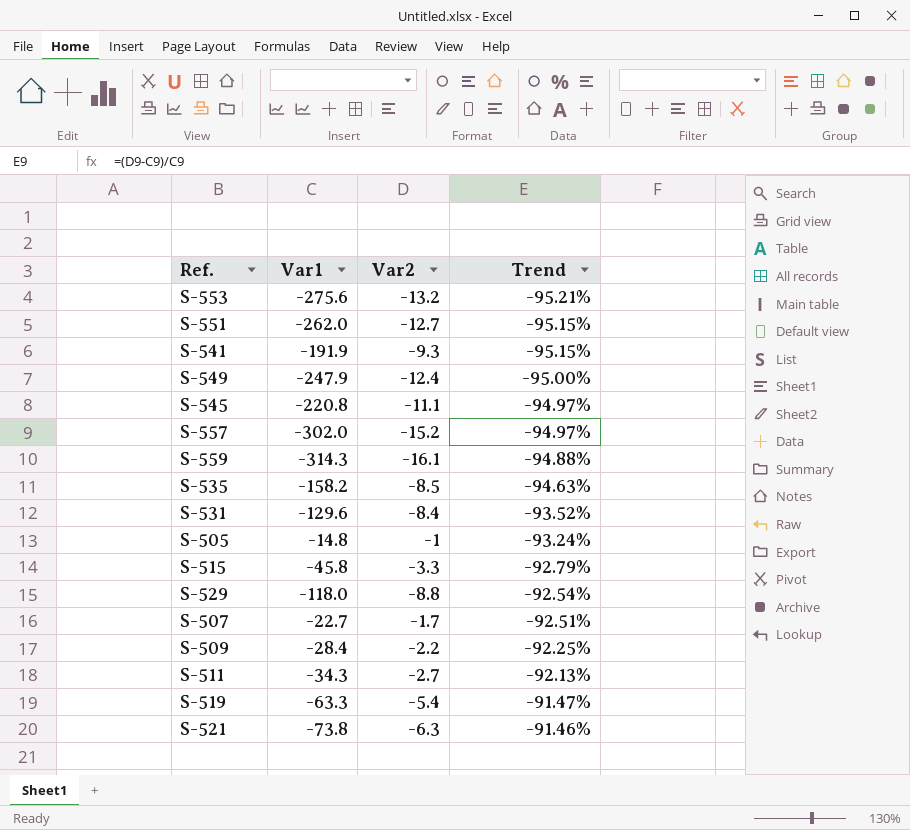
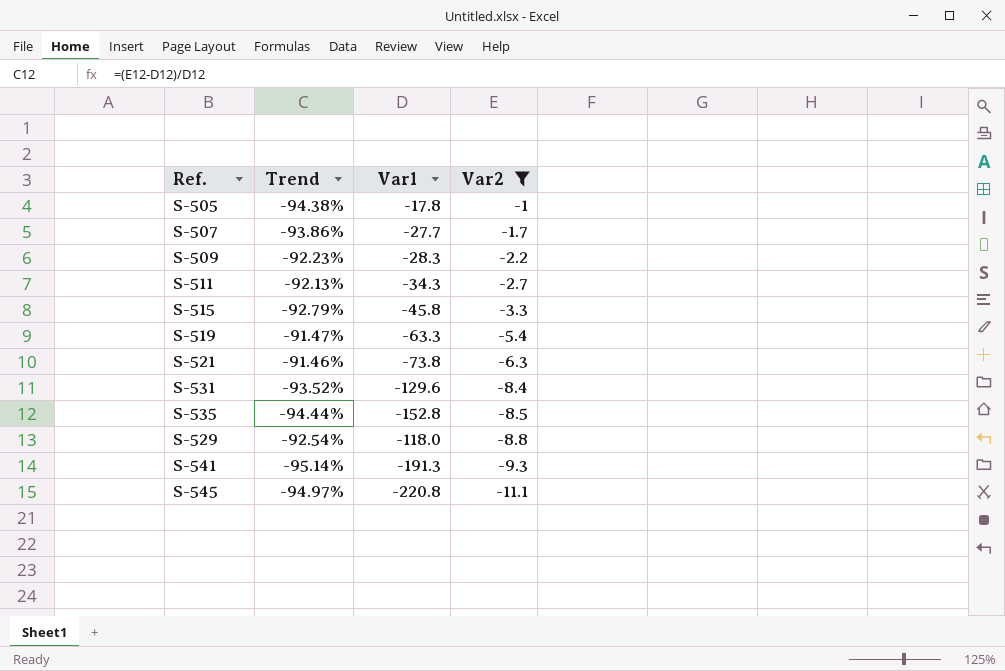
filter: none -> Var2 >= -11.1
row order: Trend ascending -> Var2 descending
column Trend | position: 4 -> 2
S-505 | Trend: -93.24% -> -94.38%
S-505 | Var1: -14.8 -> -17.8
S-507 | Trend: -92.51% -> -93.86%
S-507 | Var1: -22.7 -> -27.7
S-509 | Trend: -92.25% -> -92.23%
S-509 | Var1: -28.4 -> -28.3
S-535 | Trend: -94.63% -> -94.44%
S-535 | Var1: -158.2 -> -152.8
S-541 | Trend: -95.15% -> -95.14%
S-541 | Var1: -191.9 -> -191.3

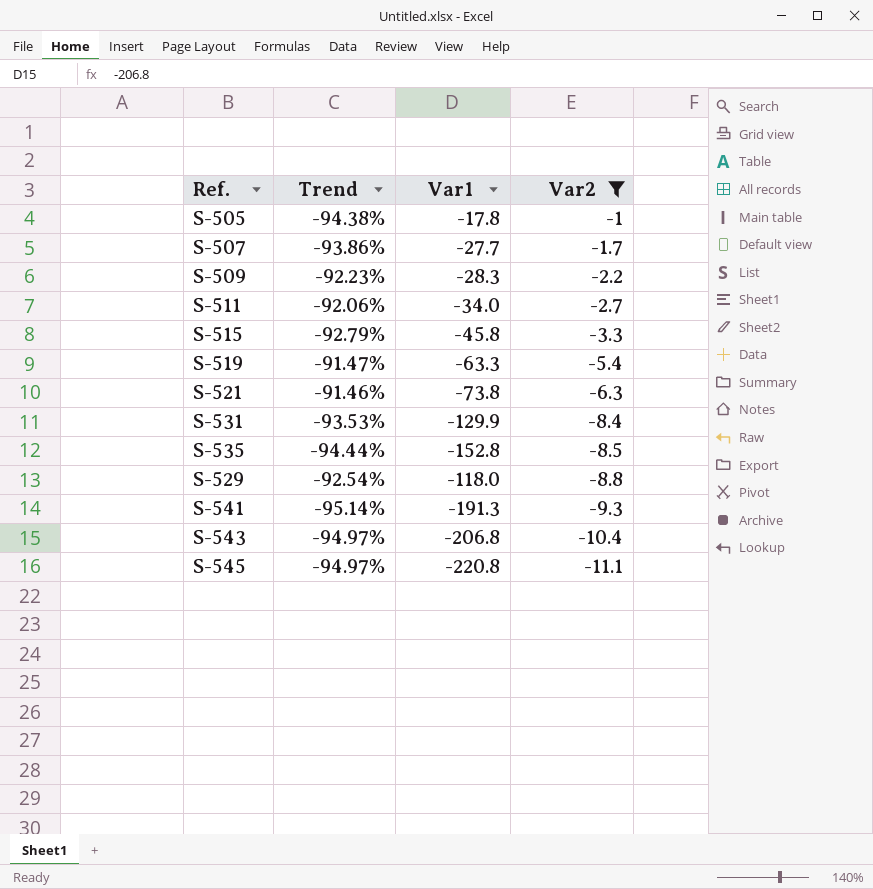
S-511 | Trend: -92.13% -> -92.06%
S-511 | Var1: -34.3 -> -34.0
S-531 | Trend: -93.52% -> -93.53%
S-531 | Var1: -129.6 -> -129.9
row S-543: none -> -94.97% | -206.8 | -10.4

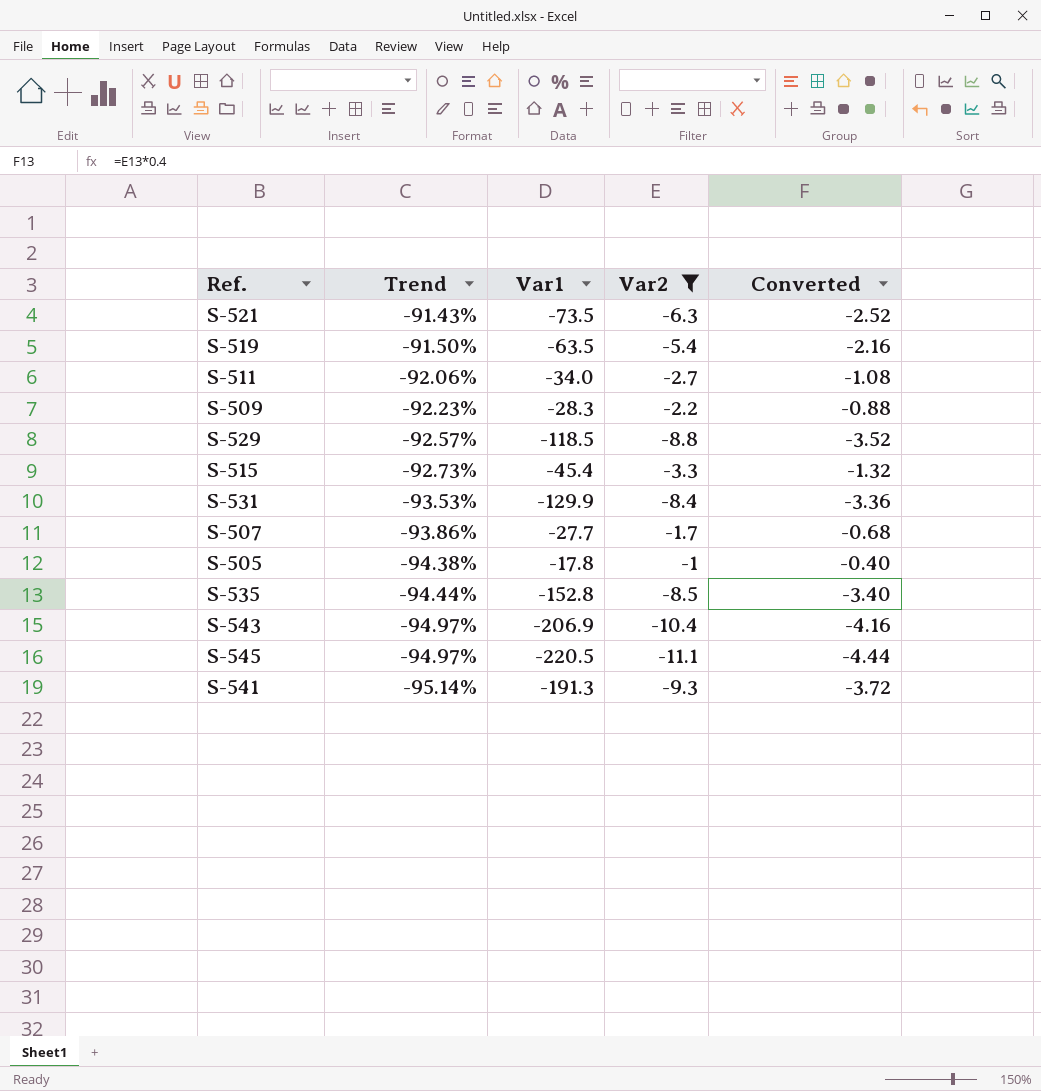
row order: Var2 descending -> Trend descending
column Converted | formula: none -> [Var2] * 0.4
S-521 | Trend: -91.46% -> -91.43%
S-521 | Var1: -73.8 -> -73.5
S-519 | Trend: -91.47% -> -91.50%
S-519 | Var1: -63.3 -> -63.5
S-529 | Trend: -92.54% -> -92.57%
S-529 | Var1: -118.0 -> -118.5
S-515 | Trend: -92.79% -> -92.73%
S-515 | Var1: -45.8 -> -45.4
S-543 | Var1: -206.8 -> -206.9
S-545 | Var1: -220.8 -> -220.5

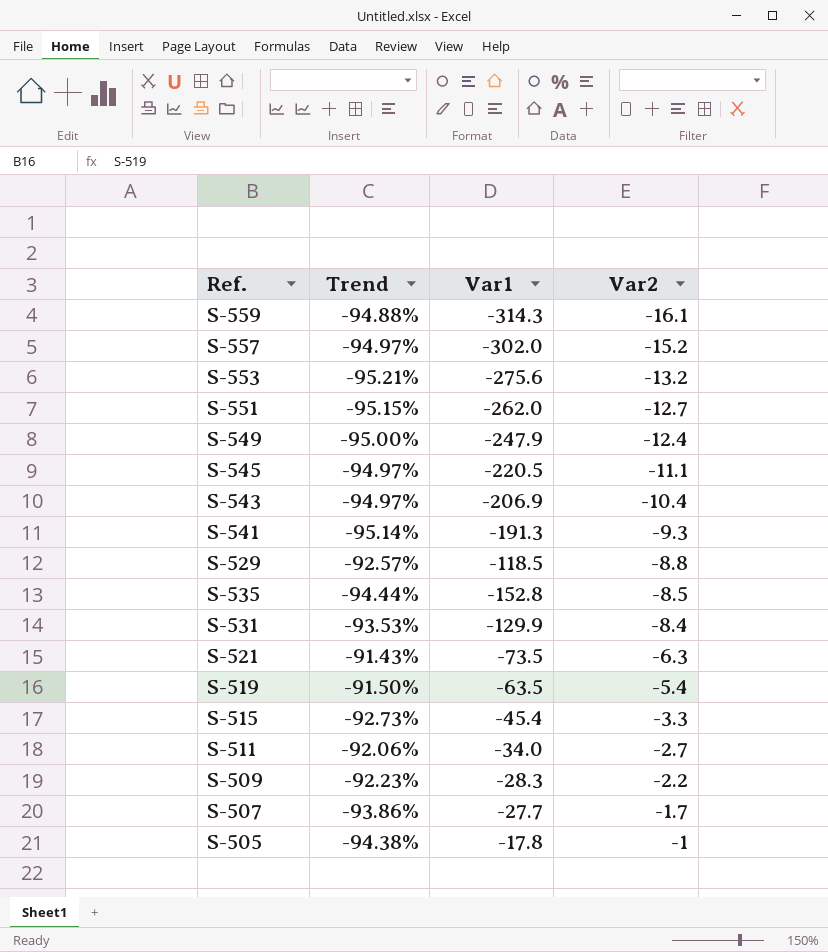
filter: Var2 >= -11.1 -> none
row order: Trend descending -> Var2 ascending
column Converted | formula: [Var2] * 0.4 -> none

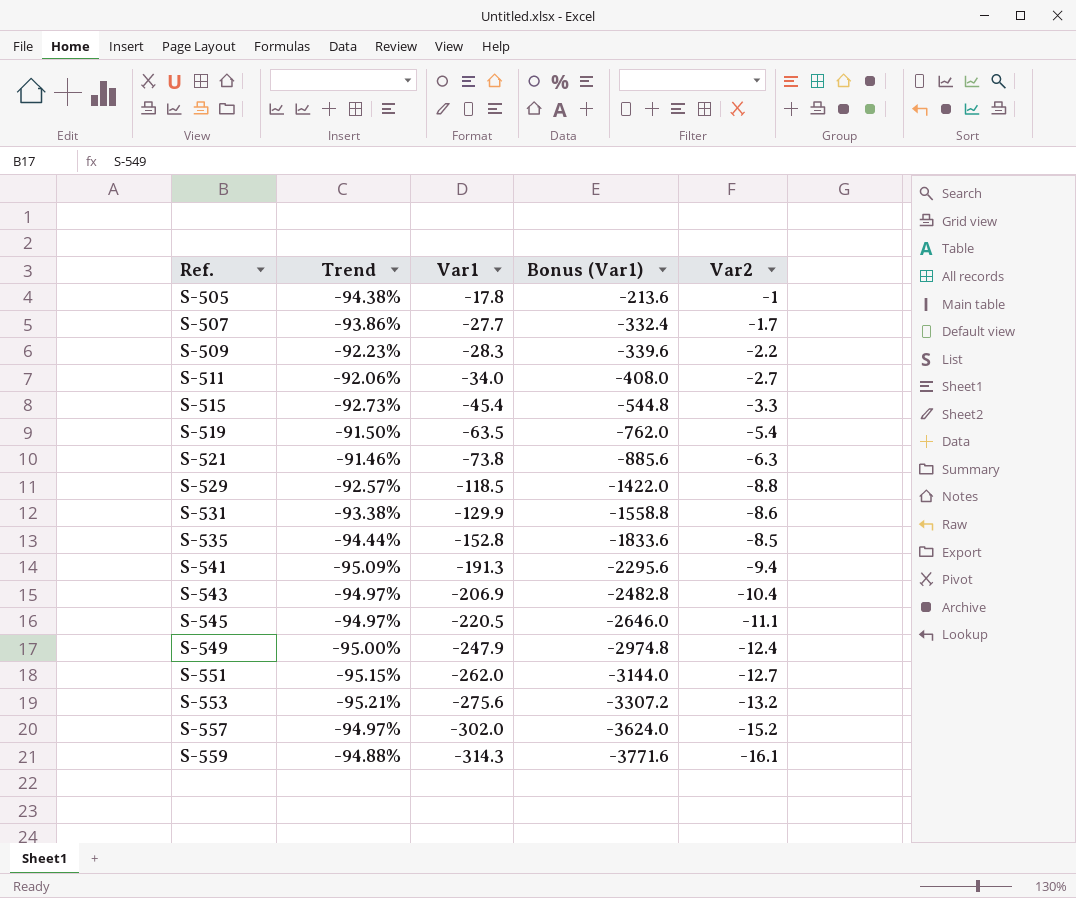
row order: Var2 ascending -> Ref. ascending
column Bonus (Var1) | formula: none -> [Var1] * 12
S-521 | Trend: -91.43% -> -91.46%
S-521 | Var1: -73.5 -> -73.8
S-531 | Trend: -93.53% -> -93.38%
S-531 | Var2: -8.4 -> -8.6
S-541 | Trend: -95.14% -> -95.09%
S-541 | Var2: -9.3 -> -9.4

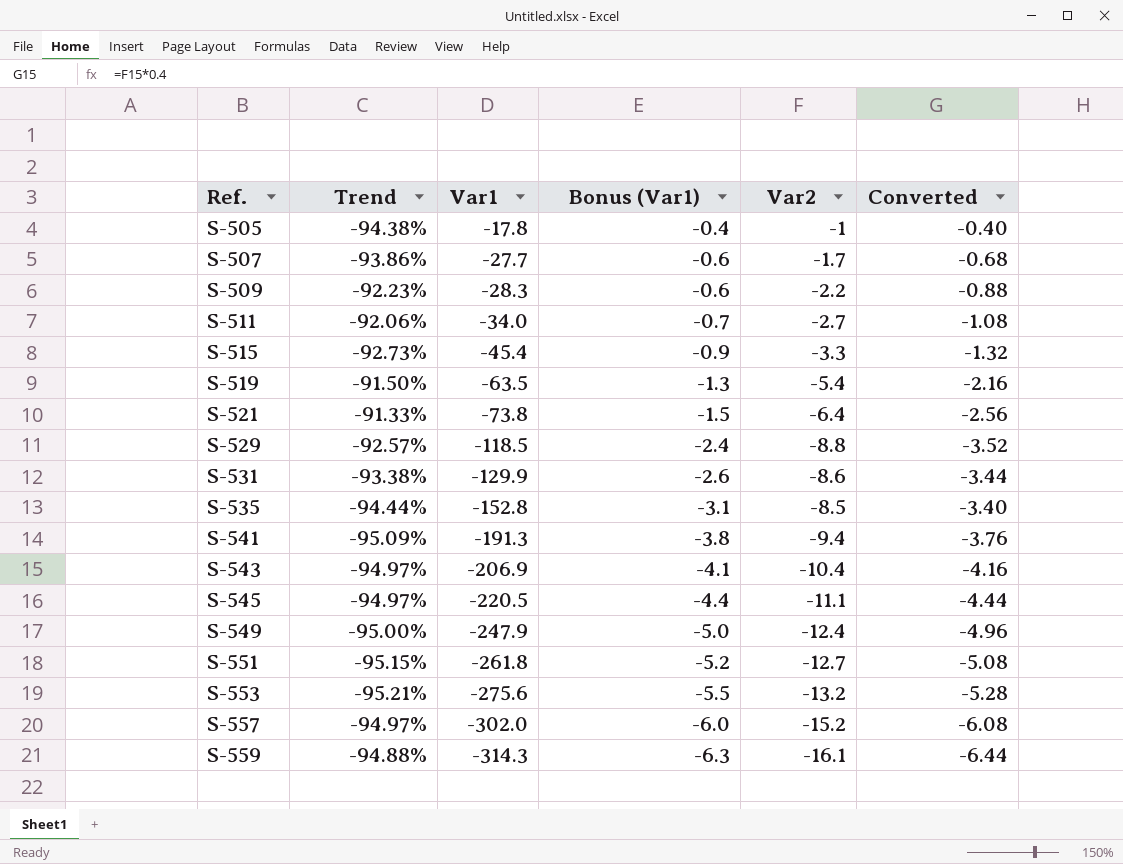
column Bonus (Var1) | formula: [Var1] * 12 -> [Var1] * 0.02
column Converted | formula: none -> [Var2] * 0.4
S-521 | Trend: -91.46% -> -91.33%
S-521 | Var2: -6.3 -> -6.4
S-551 | Var1: -262.0 -> -261.8

